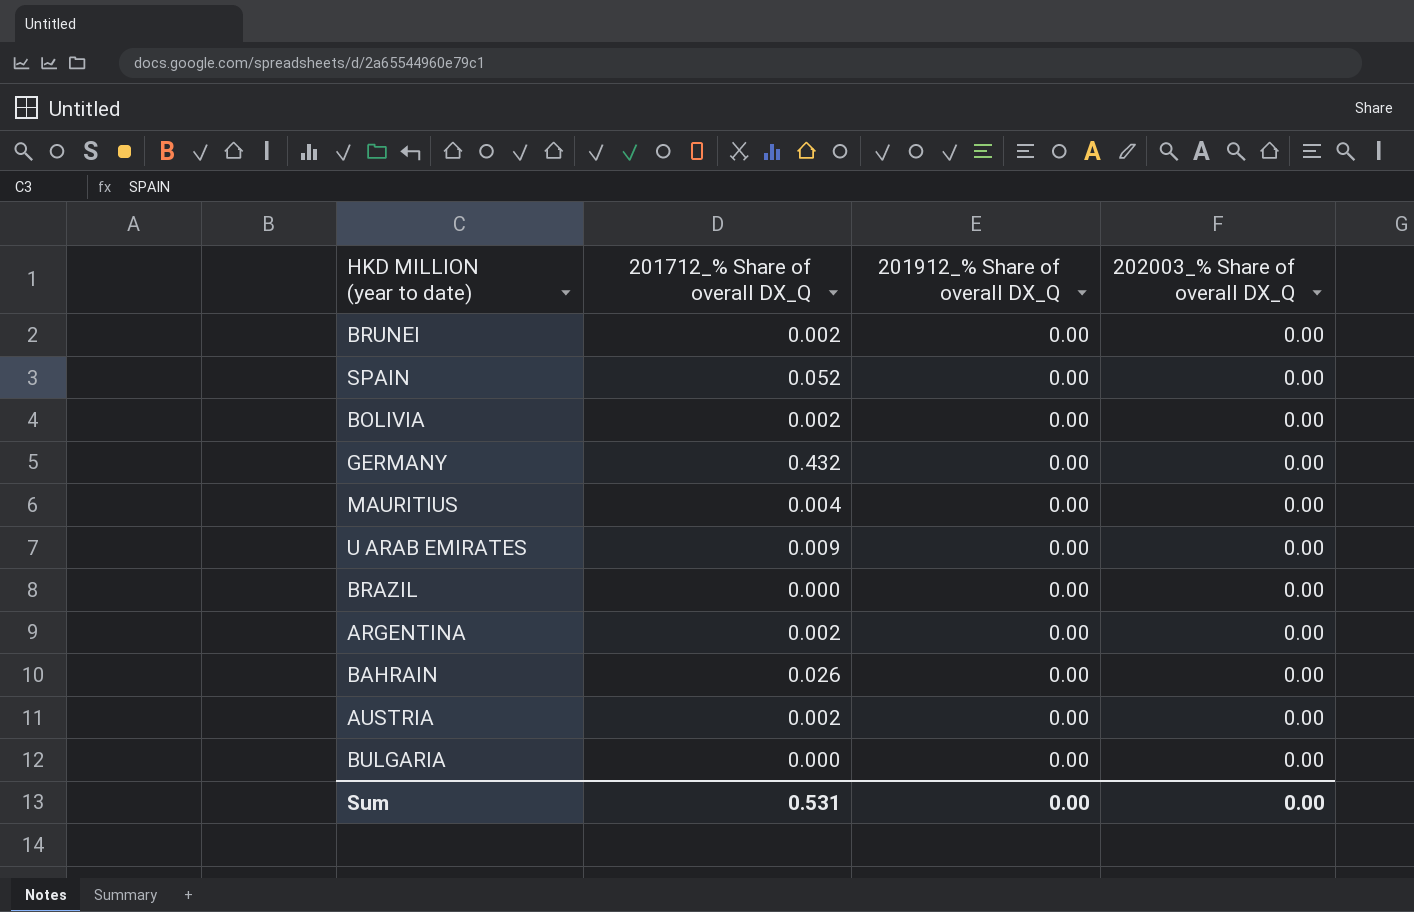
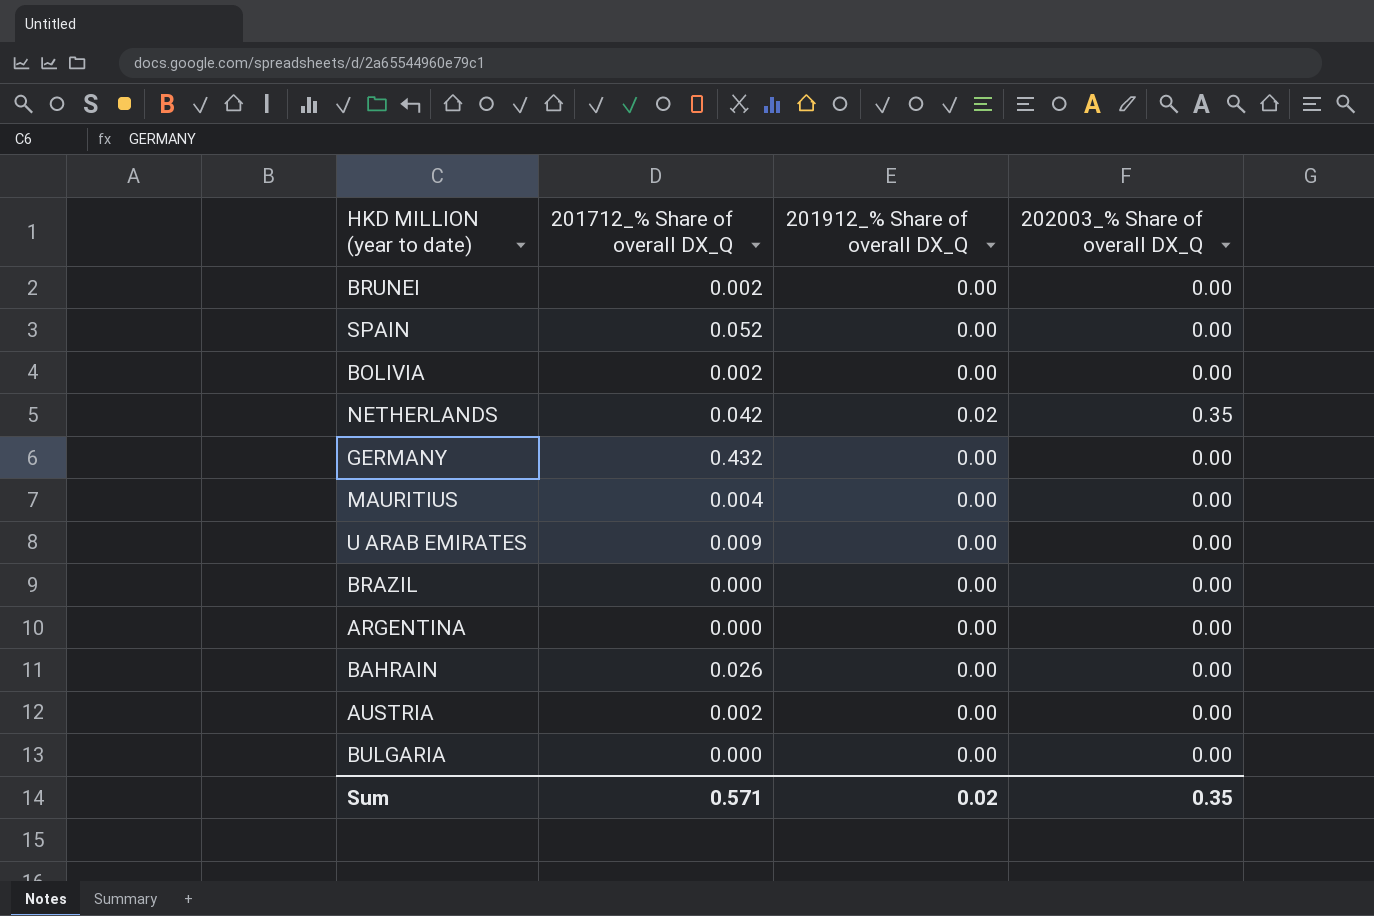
row NETHERLANDS: none -> 0.042 | 0.02 | 0.35
ARGENTINA | 201712_% Share of overall DX_Q: 0.002 -> 0.000
Sum | 201712_% Share of overall DX_Q: 0.531 -> 0.571
Sum | 201912_% Share of overall DX_Q: 0.00 -> 0.02
Sum | 202003_% Share of overall DX_Q: 0.00 -> 0.35

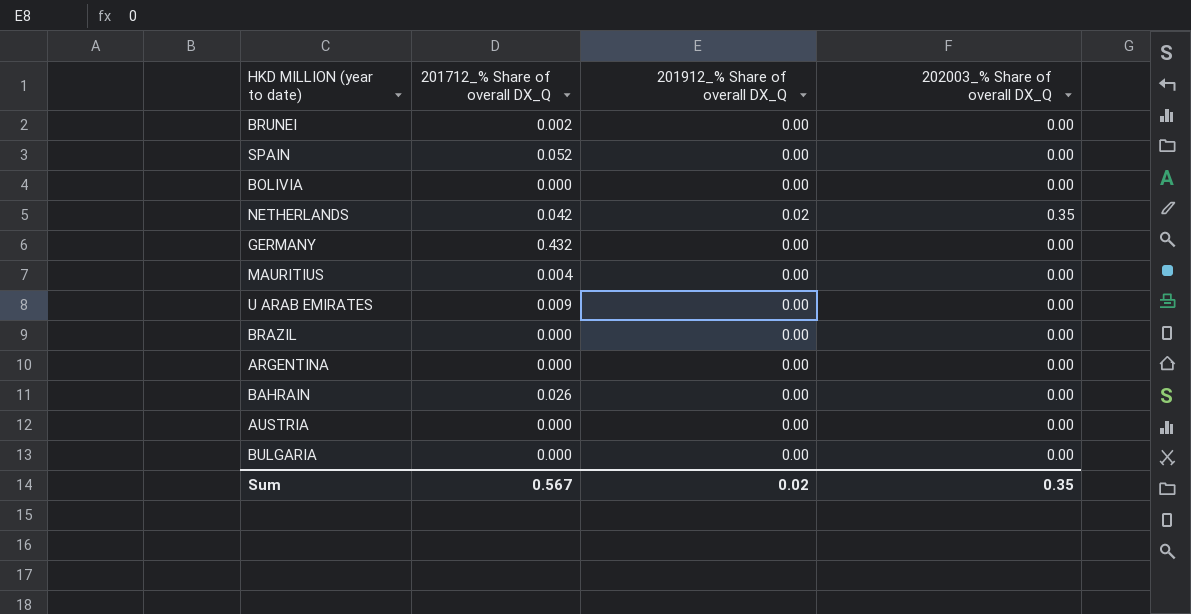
BOLIVIA | 201712_% Share of overall DX_Q: 0.002 -> 0.000
AUSTRIA | 201712_% Share of overall DX_Q: 0.002 -> 0.000
Sum | 201712_% Share of overall DX_Q: 0.571 -> 0.567

